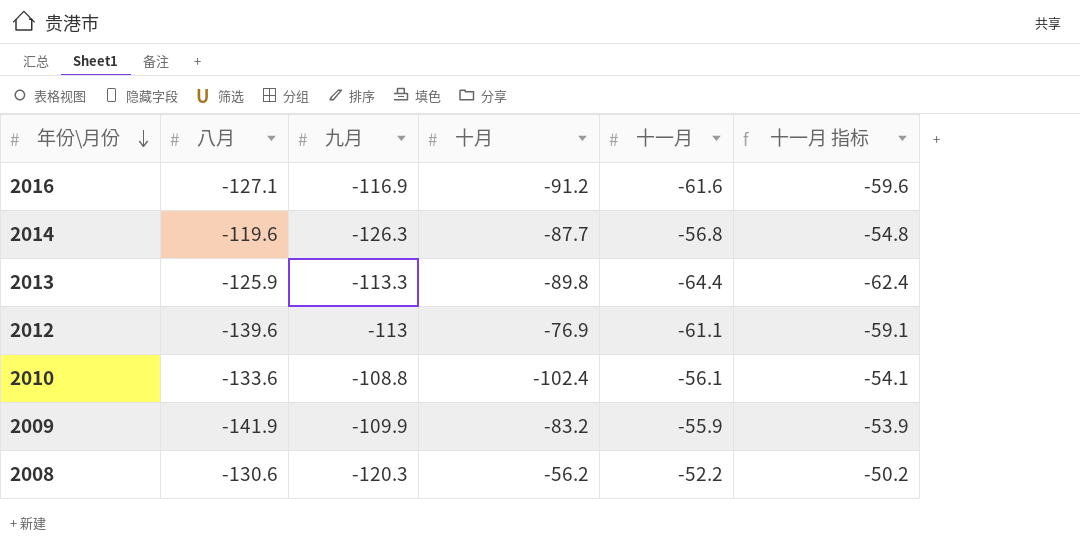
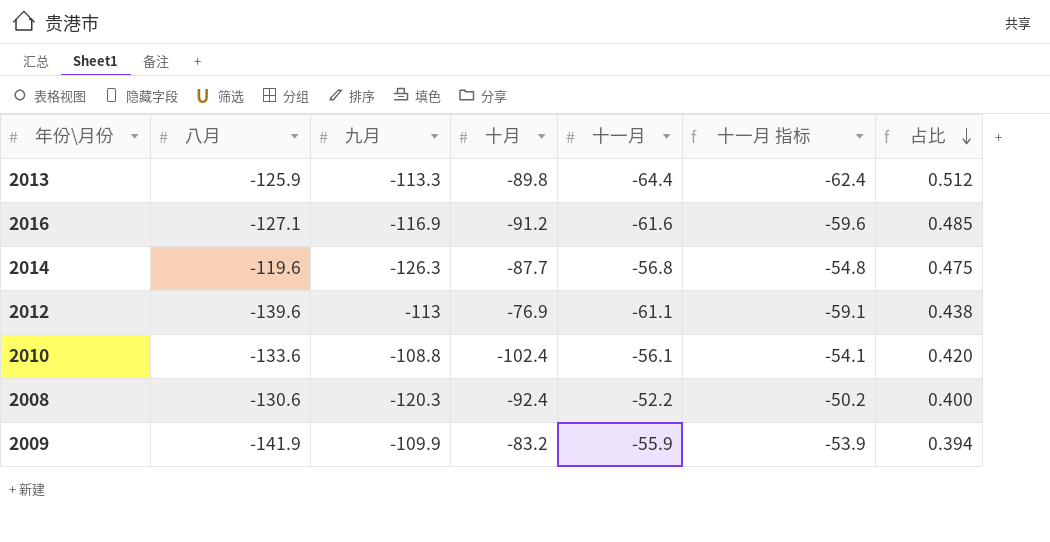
row order: 年份\月份 descending -> 占比 descending
column 占比 | formula: none -> [十一月] / [八月]
2008 | 十月: -56.2 -> -92.4

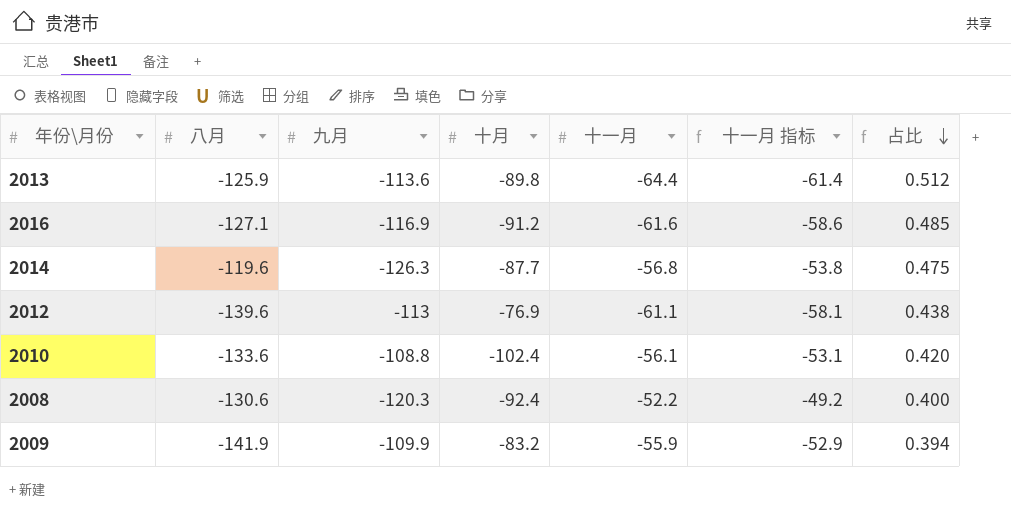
column 十一月 指标 | formula: [十一月] + 2 -> [十一月] + 3
2013 | 九月: -113.3 -> -113.6

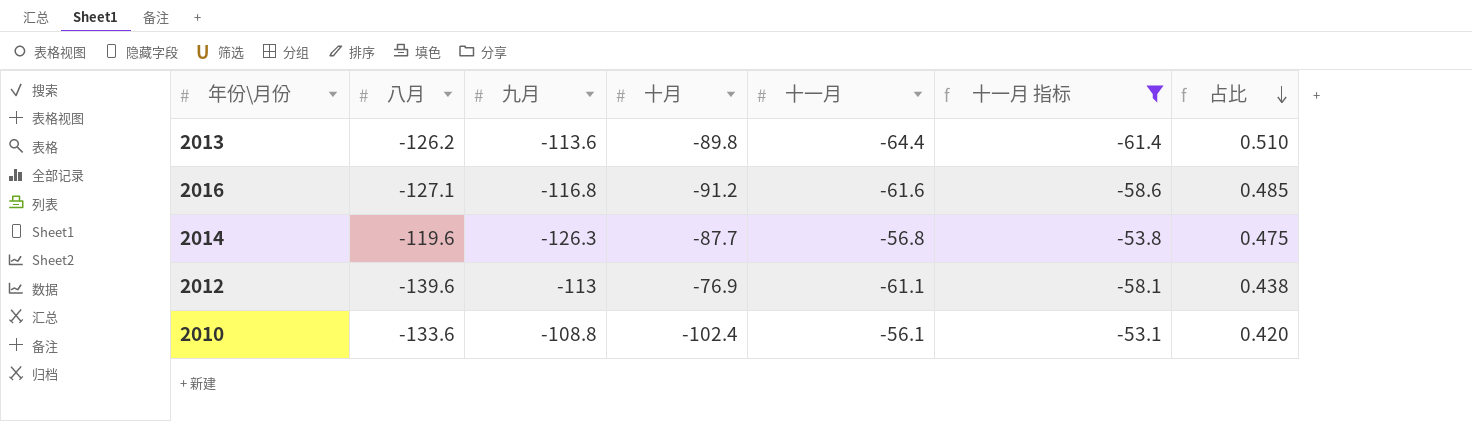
filter: none -> 十一月 指标 <= -53.1
2013 | 八月: -125.9 -> -126.2
2013 | 占比: 0.512 -> 0.510
2016 | 九月: -116.9 -> -116.8

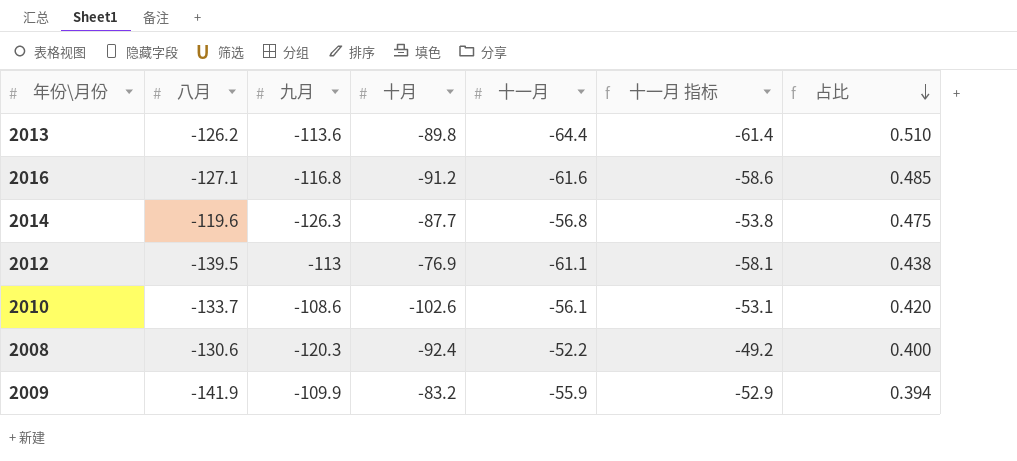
filter: 十一月 指标 <= -53.1 -> none
2012 | 八月: -139.6 -> -139.5
2010 | 八月: -133.6 -> -133.7
2010 | 九月: -108.8 -> -108.6
2010 | 十月: -102.4 -> -102.6

